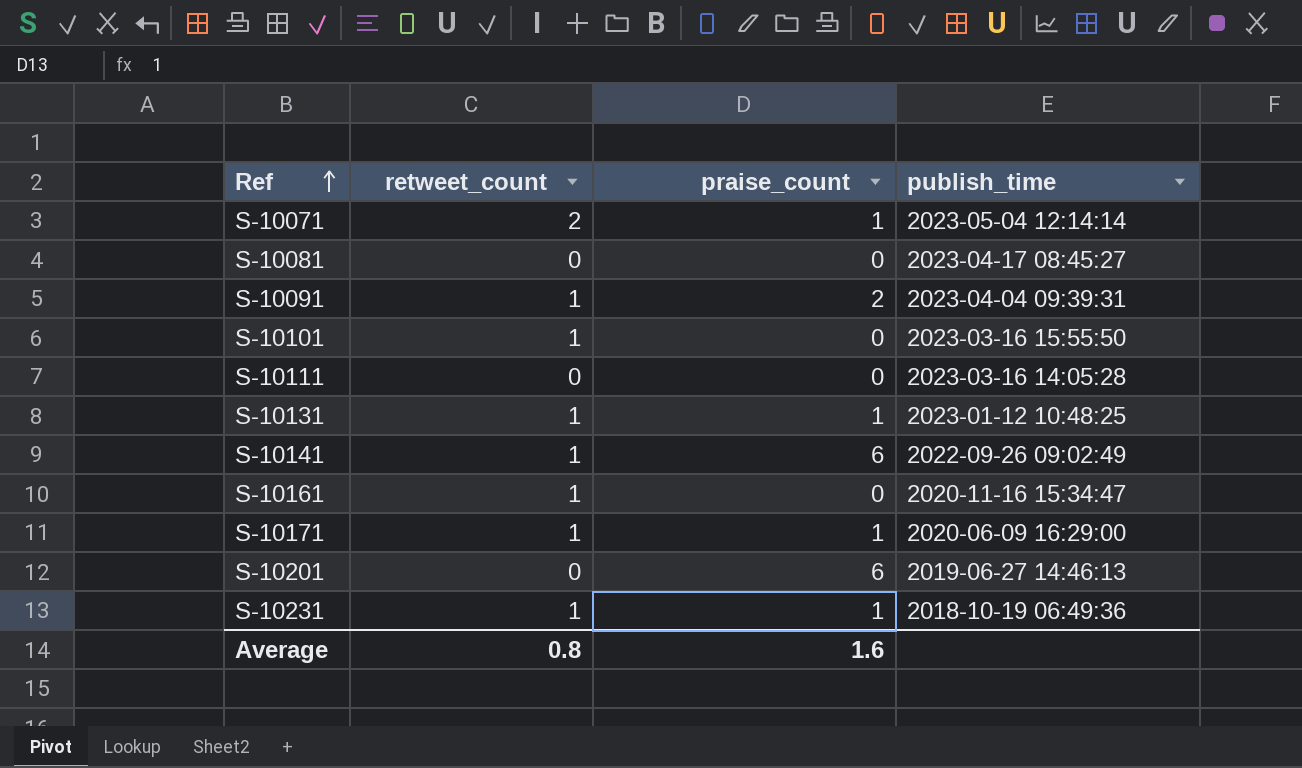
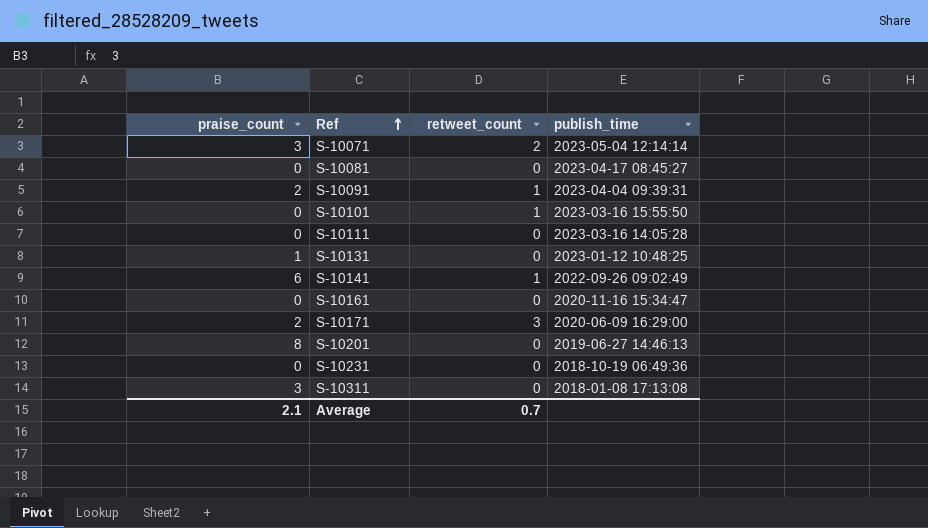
column praise_count | position: 3 -> 1
S-10071 | praise_count: 1 -> 3
S-10131 | retweet_count: 1 -> 0
S-10161 | retweet_count: 1 -> 0
S-10171 | praise_count: 1 -> 2
S-10171 | retweet_count: 1 -> 3
S-10201 | praise_count: 6 -> 8
S-10231 | praise_count: 1 -> 0
S-10231 | retweet_count: 1 -> 0
row S-10311: none -> 3 | 0 | 2018-01-08 17:13:08
Average | praise_count: 1.6 -> 2.1
Average | retweet_count: 0.8 -> 0.7

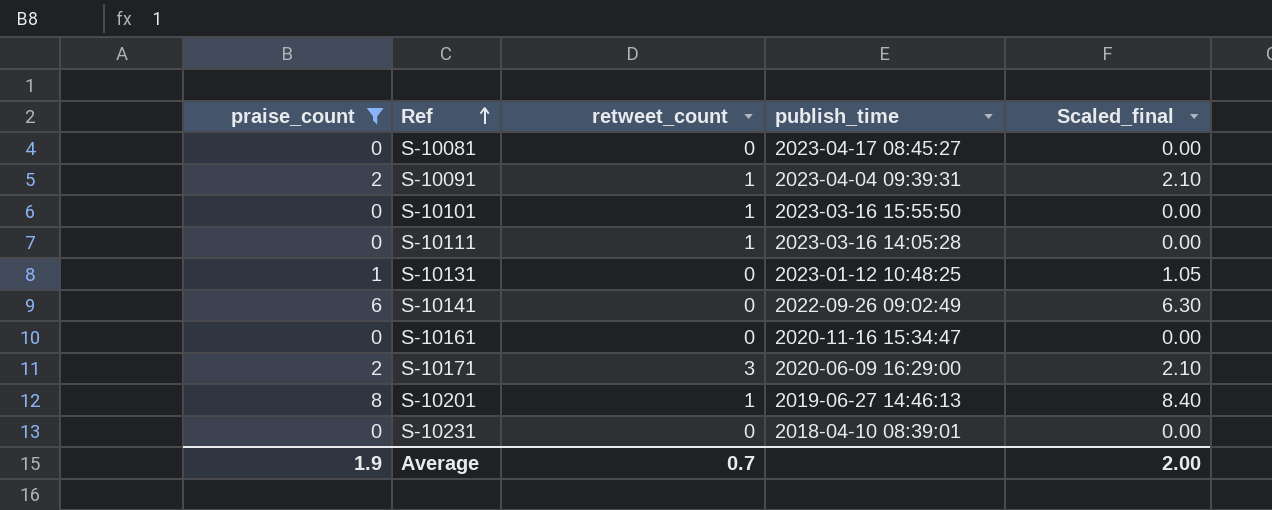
filter: none -> praise_count != 3
column Scaled_final | formula: none -> [praise_count] * 1.05
S-10111 | retweet_count: 0 -> 1
S-10141 | retweet_count: 1 -> 0
S-10201 | retweet_count: 0 -> 1
S-10231 | publish_time: 2018-10-19 06:49:36 -> 2018-04-10 08:39:01
Average | praise_count: 2.1 -> 1.9

